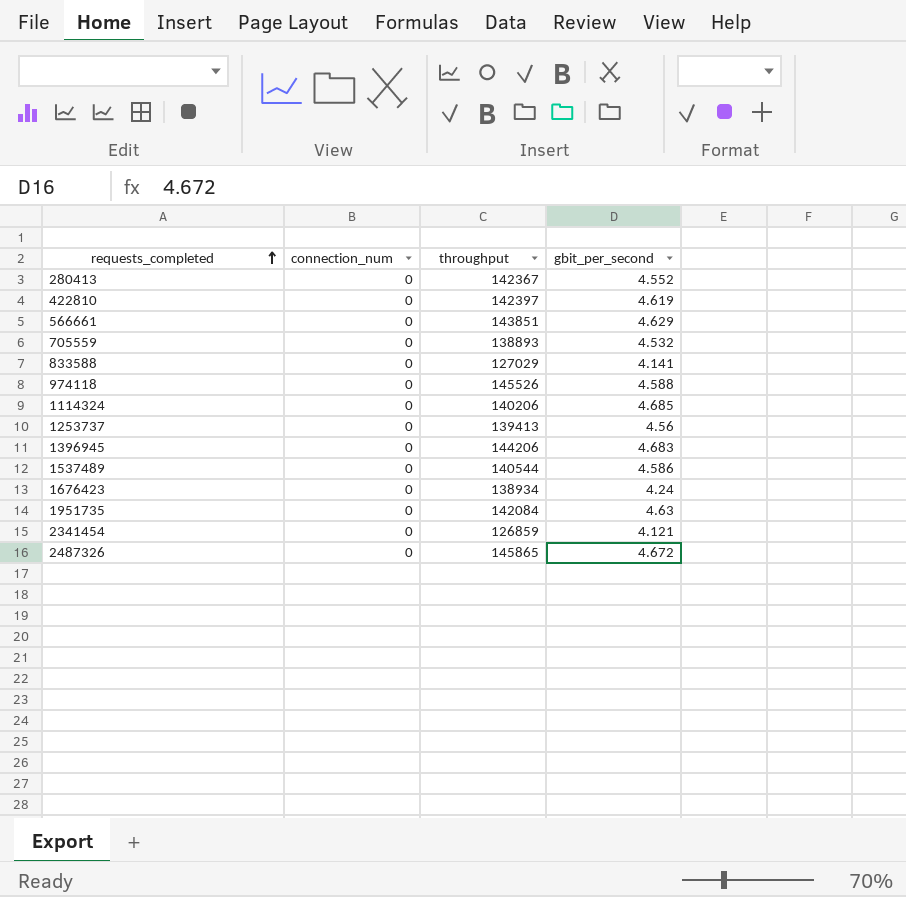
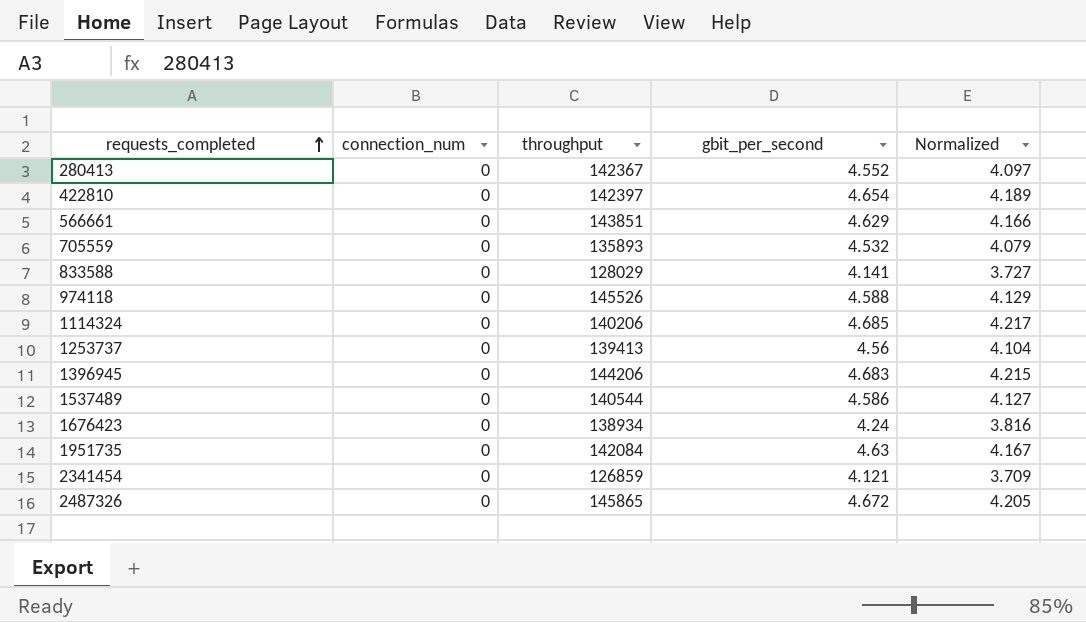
column Normalized | formula: none -> [gbit_per_second] * 0.9
422810 | gbit_per_second: 4.619 -> 4.654
705559 | throughput: 138893 -> 135893
833588 | throughput: 127029 -> 128029

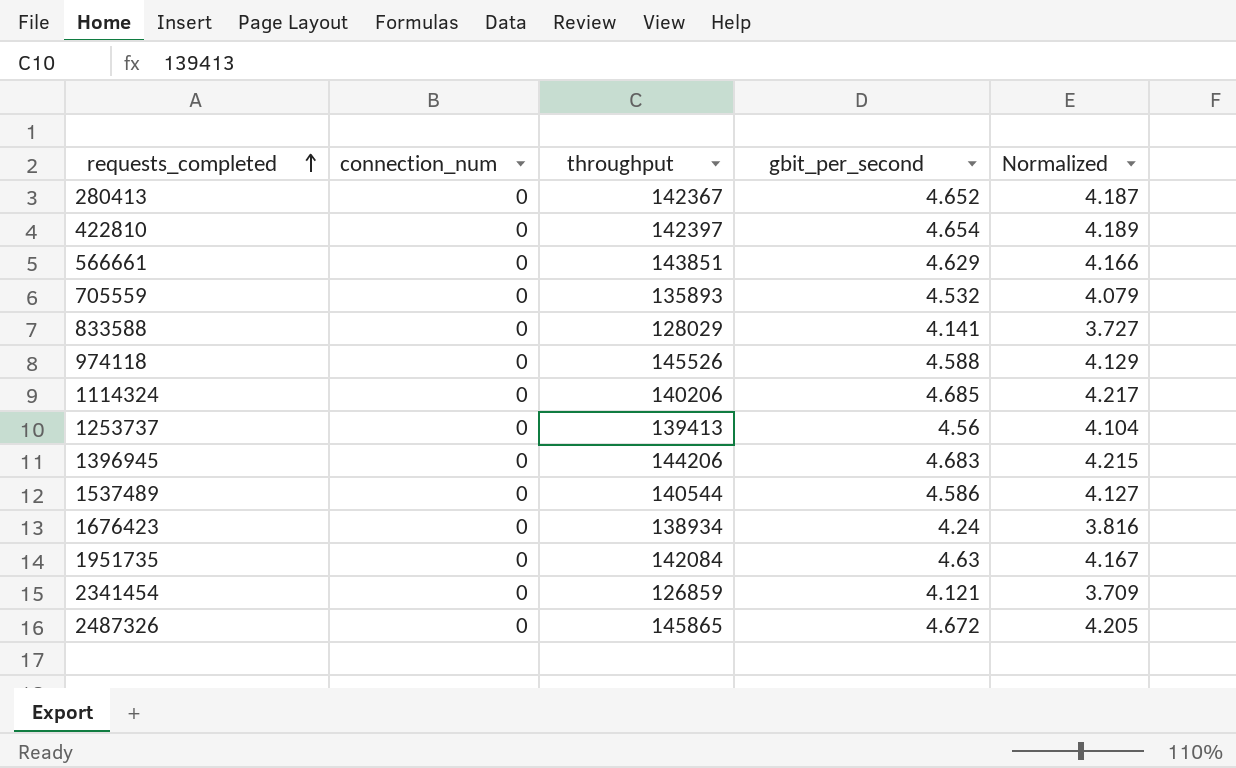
280413 | gbit_per_second: 4.552 -> 4.652
280413 | Normalized: 4.097 -> 4.187

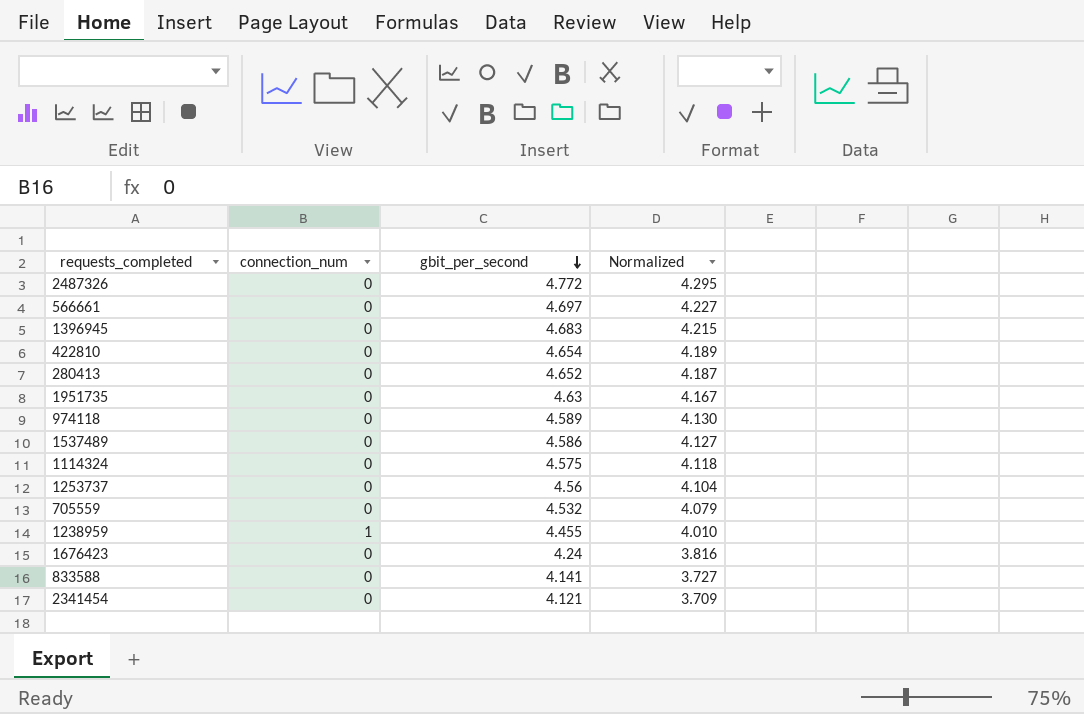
row order: requests_completed ascending -> gbit_per_second descending
column throughput | position: 3 -> none
2487326 | gbit_per_second: 4.672 -> 4.772
2487326 | Normalized: 4.205 -> 4.295
566661 | gbit_per_second: 4.629 -> 4.697
566661 | Normalized: 4.166 -> 4.227
974118 | gbit_per_second: 4.588 -> 4.589
974118 | Normalized: 4.129 -> 4.130
1114324 | gbit_per_second: 4.685 -> 4.575
1114324 | Normalized: 4.217 -> 4.118
row 1238959: none -> 1 | 4.455 | 4.010

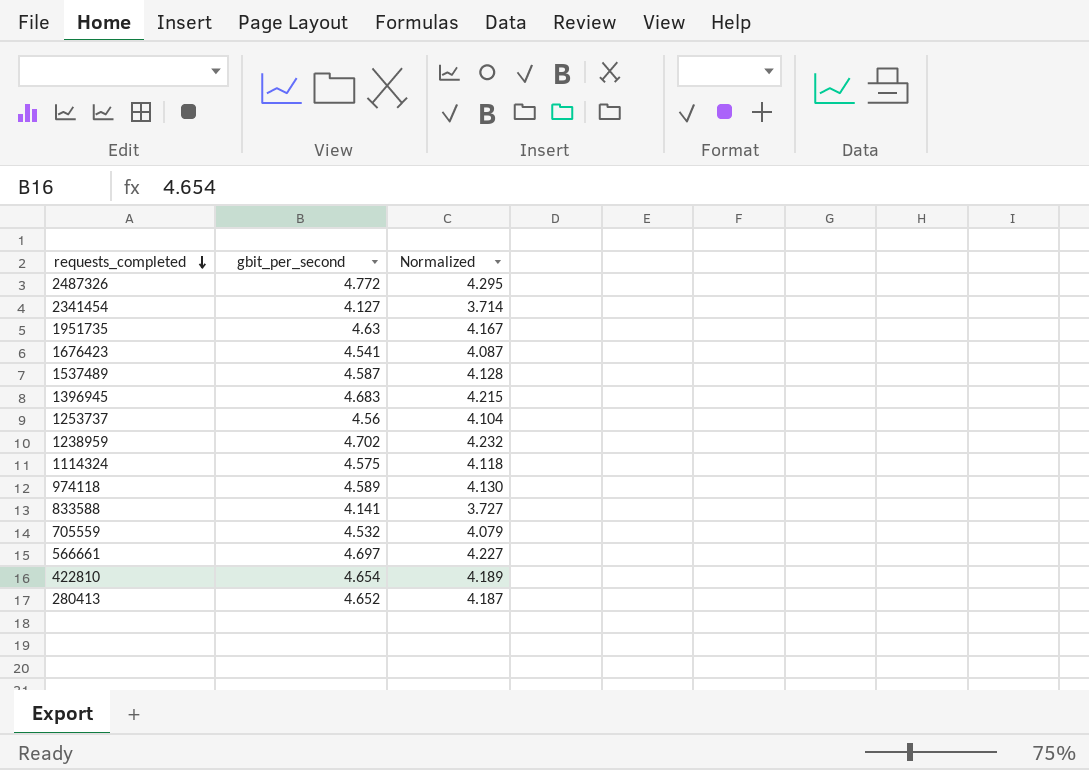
row order: gbit_per_second descending -> requests_completed descending
column connection_num | position: 2 -> none
2341454 | gbit_per_second: 4.121 -> 4.127
2341454 | Normalized: 3.709 -> 3.714
1676423 | gbit_per_second: 4.24 -> 4.541
1676423 | Normalized: 3.816 -> 4.087
1537489 | gbit_per_second: 4.586 -> 4.587
1537489 | Normalized: 4.127 -> 4.128
1238959 | gbit_per_second: 4.455 -> 4.702
1238959 | Normalized: 4.010 -> 4.232

